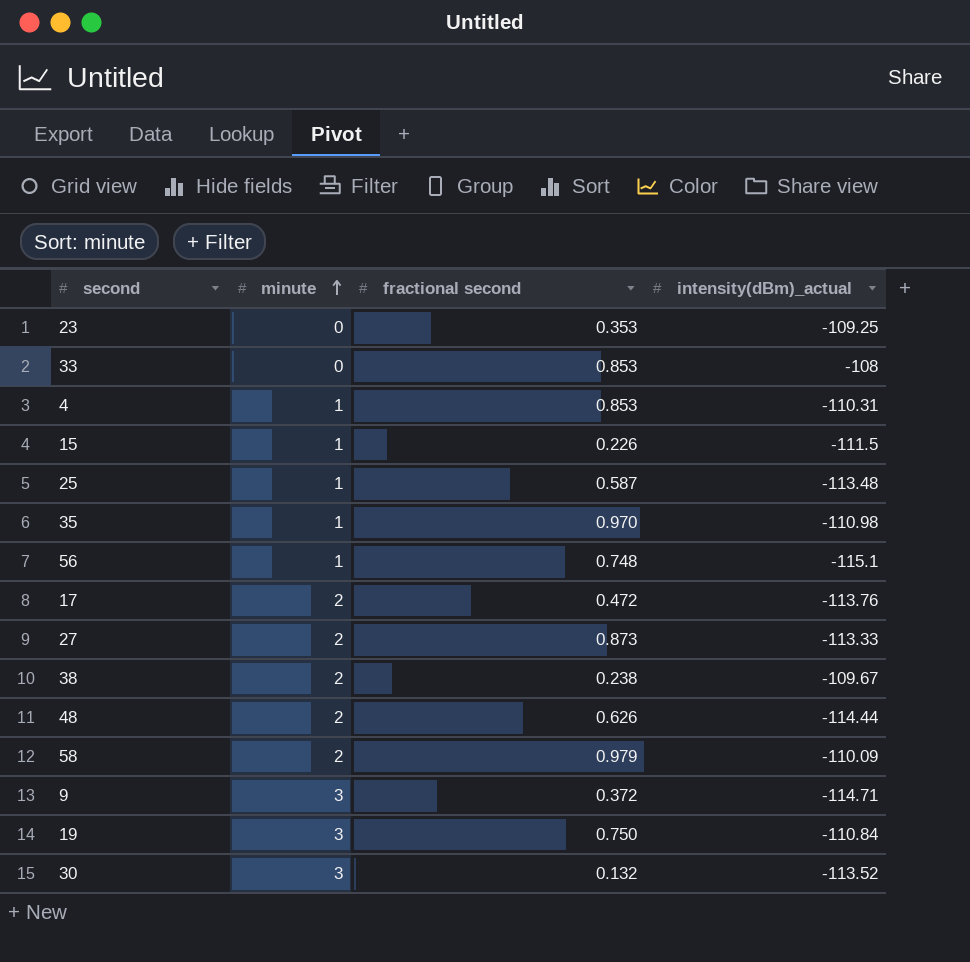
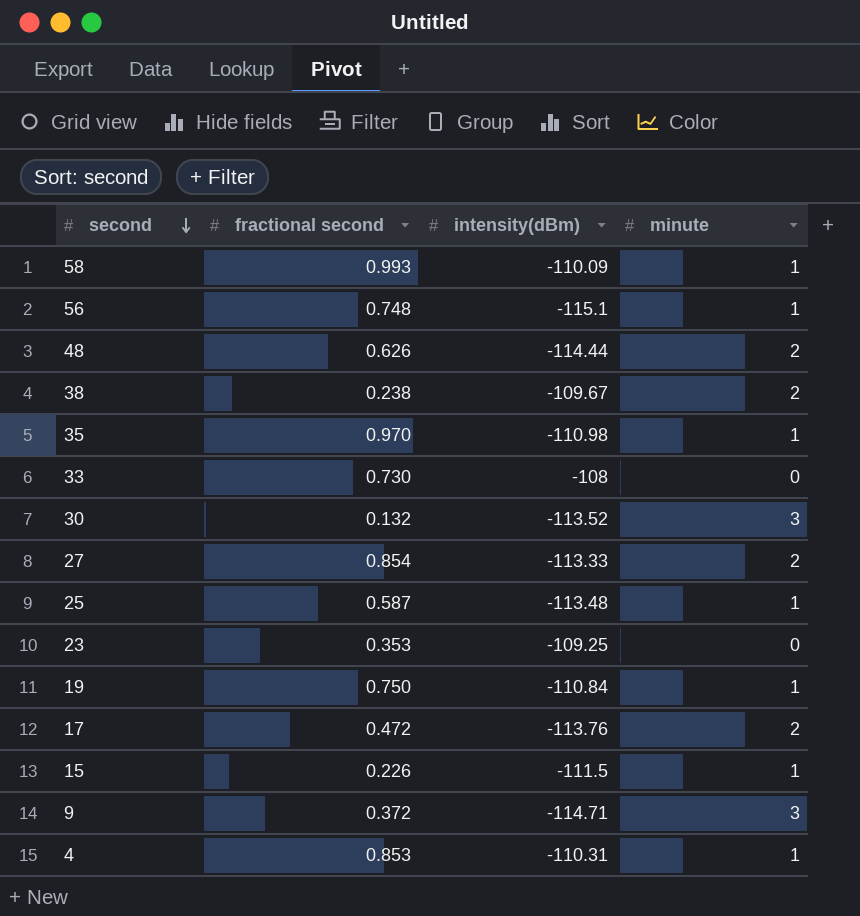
row order: minute ascending -> second descending
column name: intensity(dBm)_actual -> intensity(dBm)
column minute | position: 2 -> 4
58 | fractional second: 0.979 -> 0.993
58 | minute: 2 -> 1
33 | fractional second: 0.853 -> 0.730
27 | fractional second: 0.873 -> 0.854
19 | minute: 3 -> 1

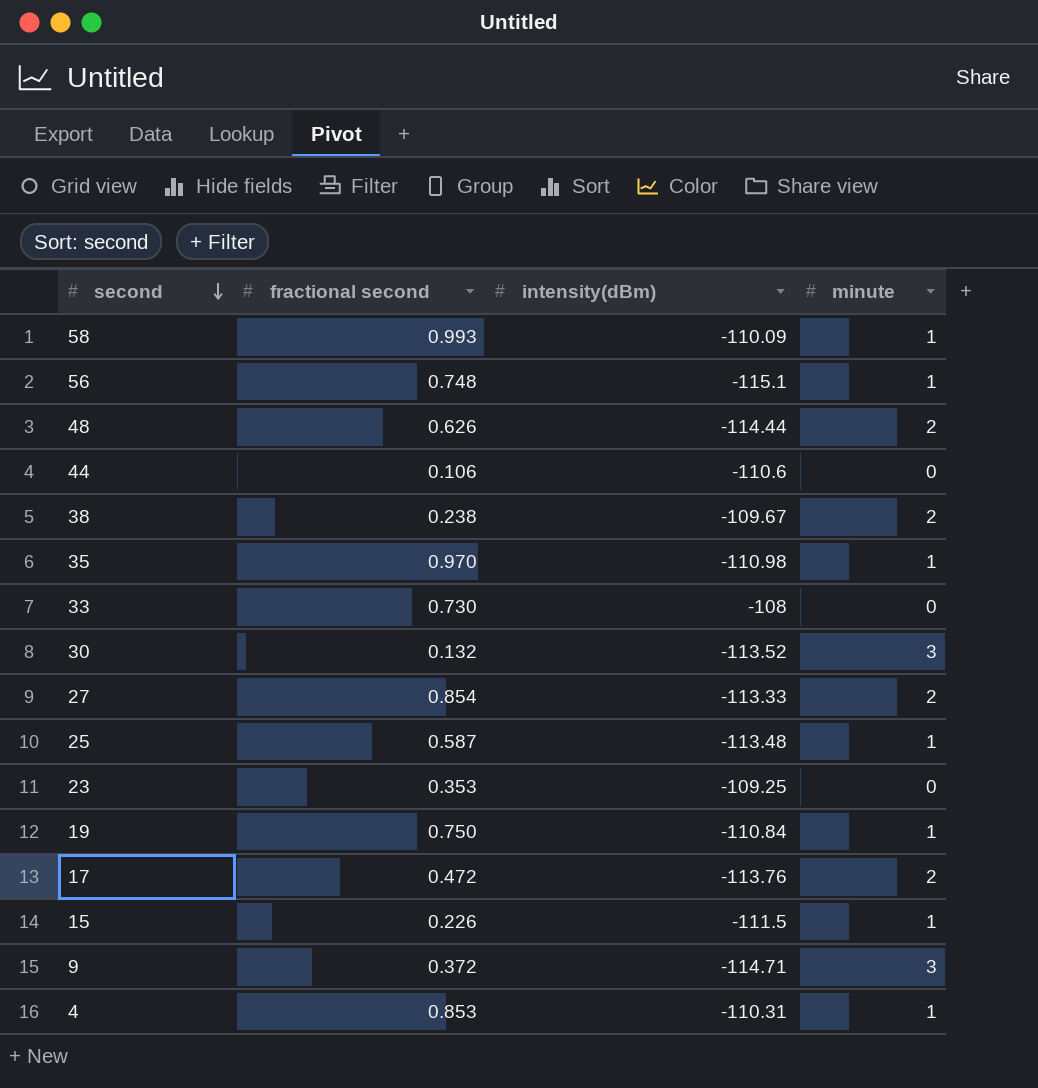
row 44: none -> 0.106 | -110.6 | 0

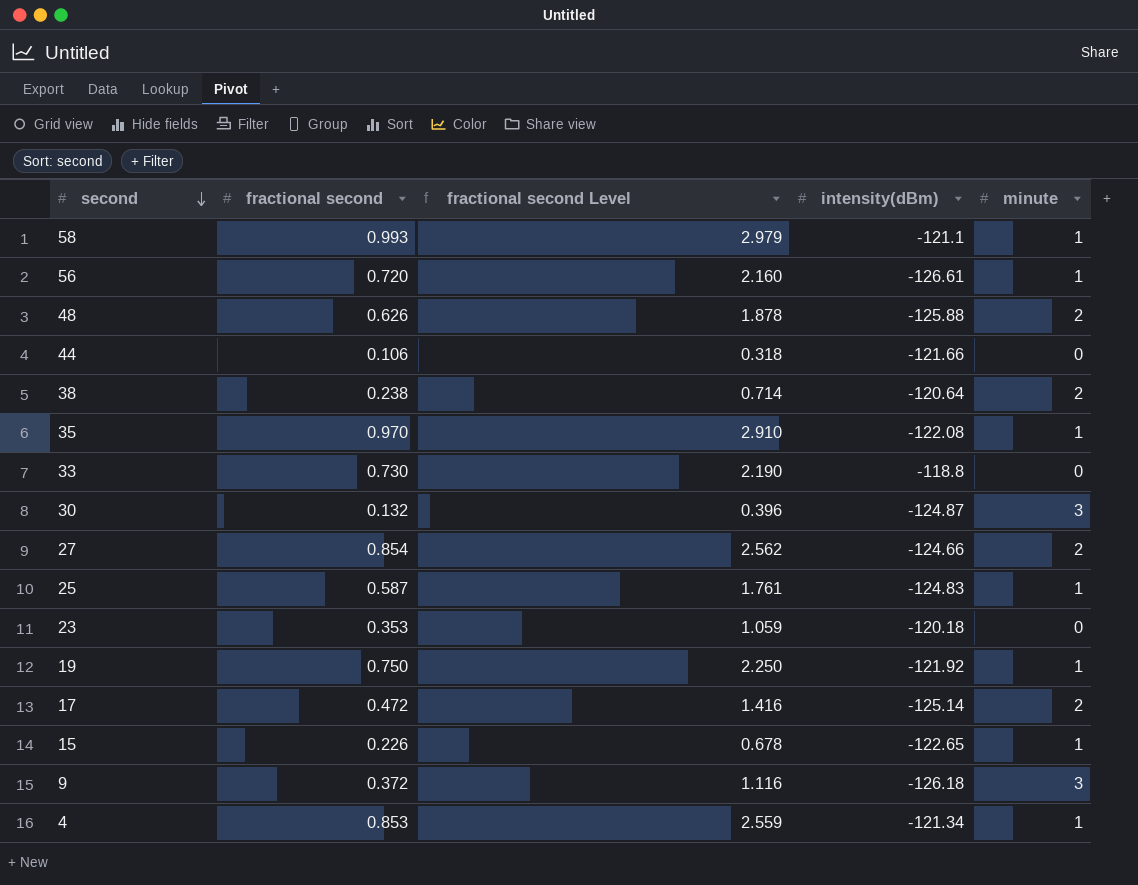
column fractional second Level | formula: none -> [fractional second] * 3
58 | intensity(dBm): -110.09 -> -121.1
56 | fractional second: 0.748 -> 0.720
56 | intensity(dBm): -115.1 -> -126.61
48 | intensity(dBm): -114.44 -> -125.88
44 | intensity(dBm): -110.6 -> -121.66
38 | intensity(dBm): -109.67 -> -120.64
35 | intensity(dBm): -110.98 -> -122.08
33 | intensity(dBm): -108 -> -118.8
30 | intensity(dBm): -113.52 -> -124.87
27 | intensity(dBm): -113.33 -> -124.66
25 | intensity(dBm): -113.48 -> -124.83
23 | intensity(dBm): -109.25 -> -120.18
19 | intensity(dBm): -110.84 -> -121.92
17 | intensity(dBm): -113.76 -> -125.14
15 | intensity(dBm): -111.5 -> -122.65
9 | intensity(dBm): -114.71 -> -126.18
4 | intensity(dBm): -110.31 -> -121.34

